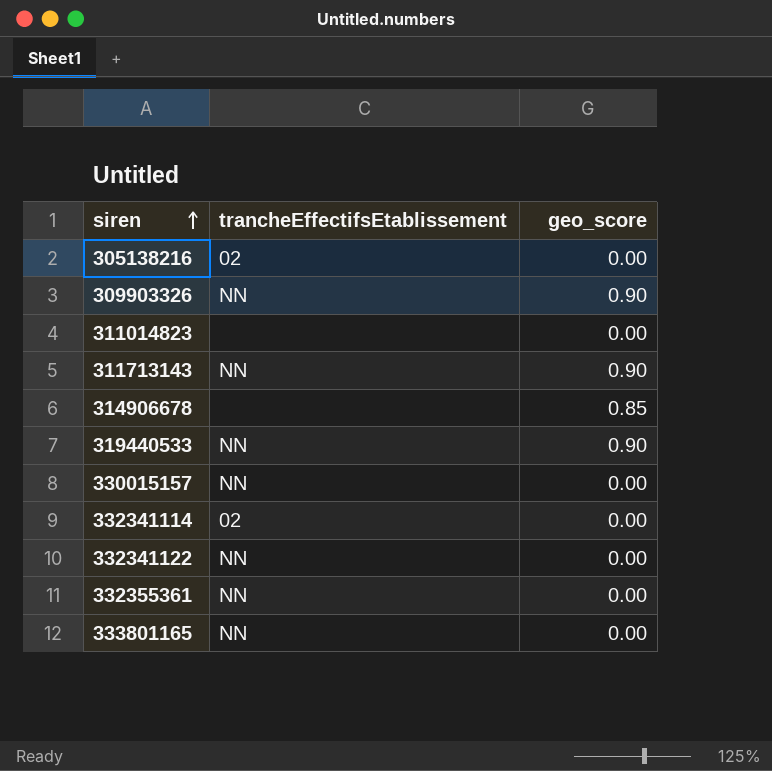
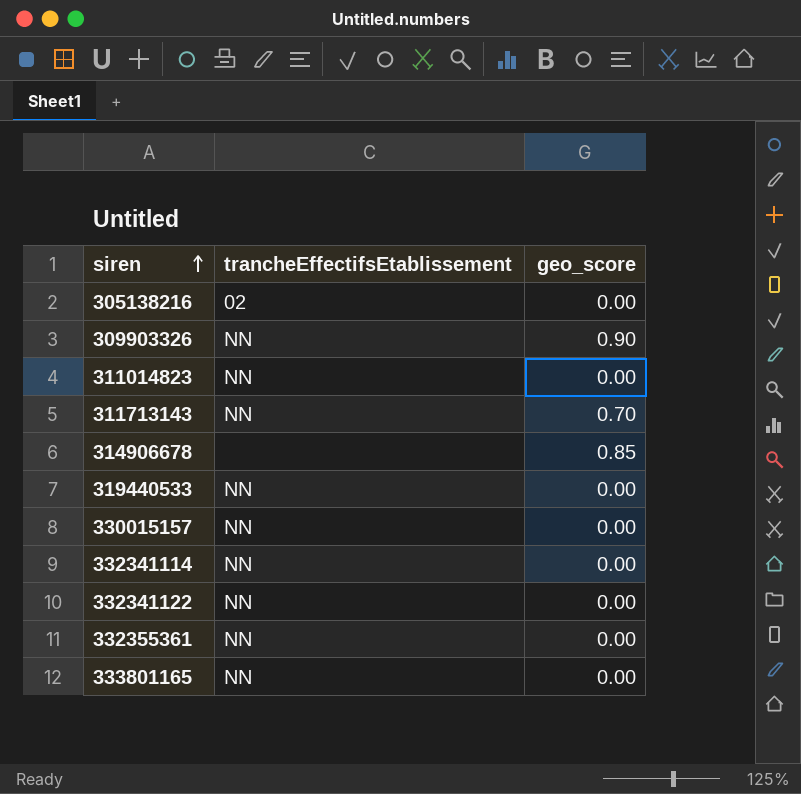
311014823 | trancheEffectifsEtablissement: none -> NN
311713143 | geo_score: 0.90 -> 0.70
319440533 | geo_score: 0.90 -> 0.00
332341114 | trancheEffectifsEtablissement: 02 -> NN

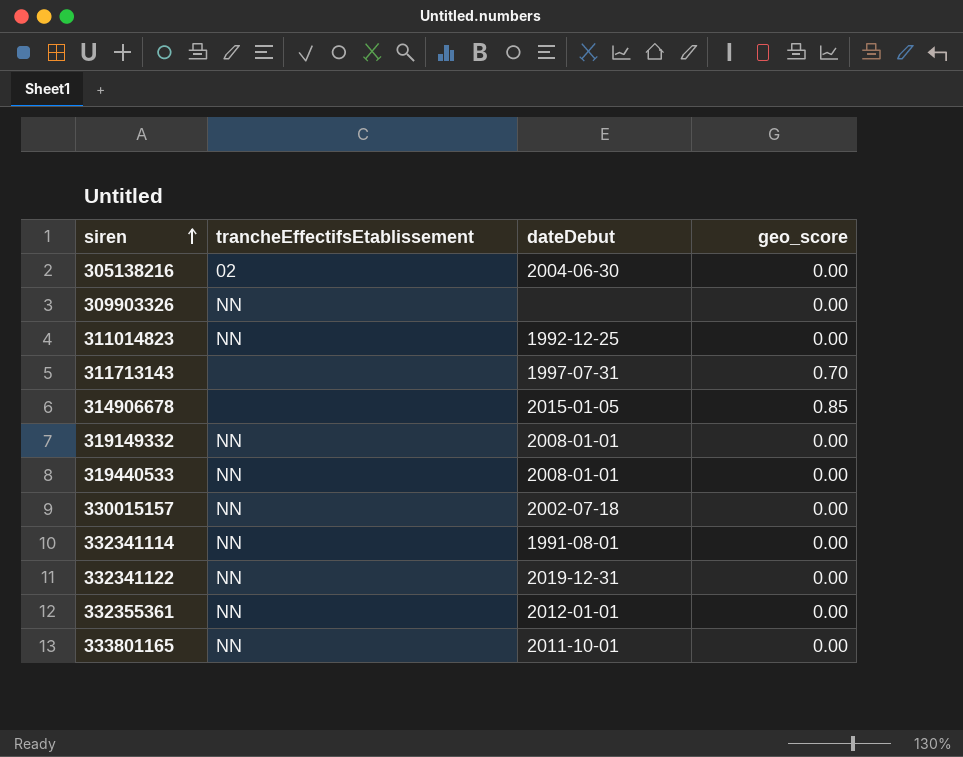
column dateDebut | position: none -> 3
309903326 | geo_score: 0.90 -> 0.00
311713143 | trancheEffectifsEtablissement: NN -> none
row 319149332: none -> NN | 2008-01-01 | 0.00

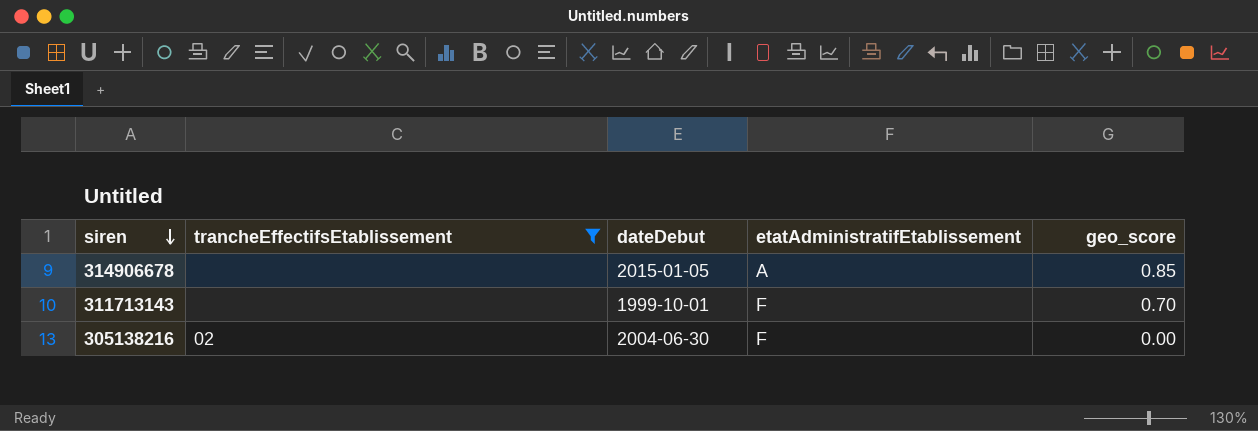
filter: none -> trancheEffectifsEtablissement != NN
row order: siren ascending -> siren descending
column etatAdministratifEtablissement | position: none -> 4
311713143 | dateDebut: 1997-07-31 -> 1999-10-01

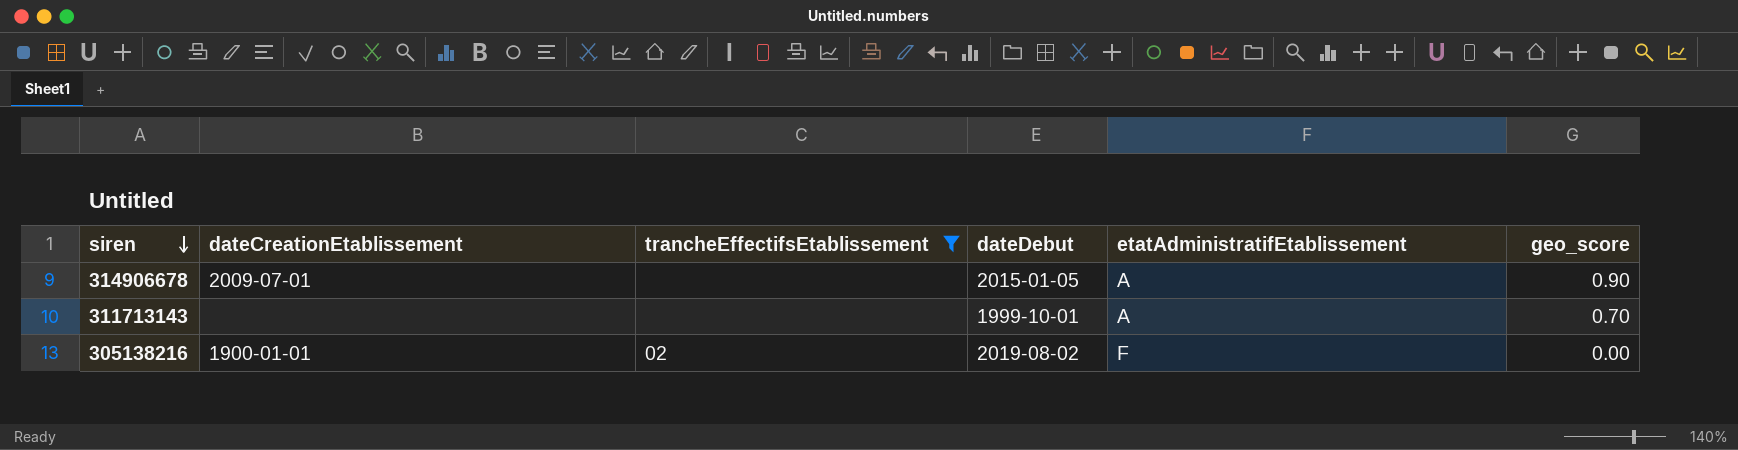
column dateCreationEtablissement | position: none -> 2
314906678 | geo_score: 0.85 -> 0.90
311713143 | etatAdministratifEtablissement: F -> A
305138216 | dateDebut: 2004-06-30 -> 2019-08-02

